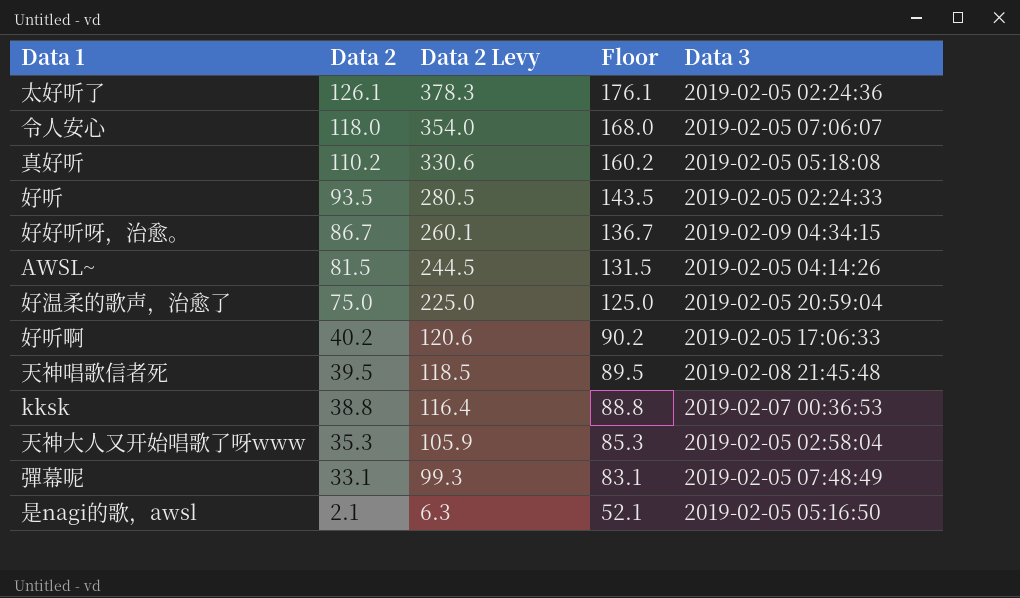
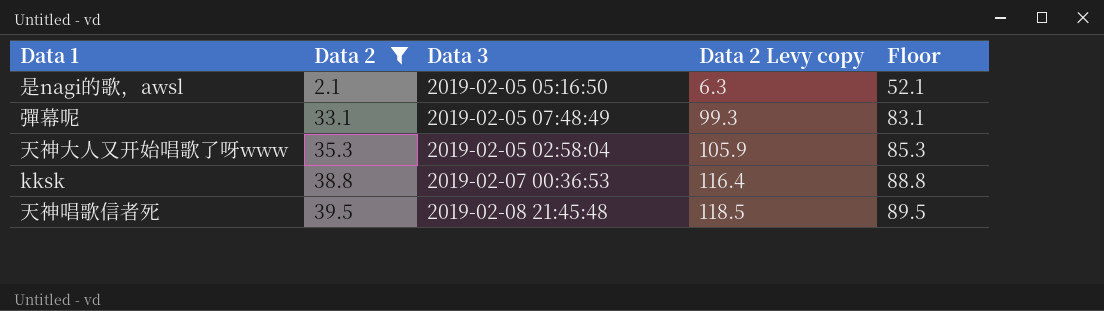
filter: none -> Data 2 <= 39.5
row order: Data 2 descending -> Data 2 ascending
column Data 3 | position: 5 -> 3
column name: Data 2 Levy -> Data 2 Levy copy

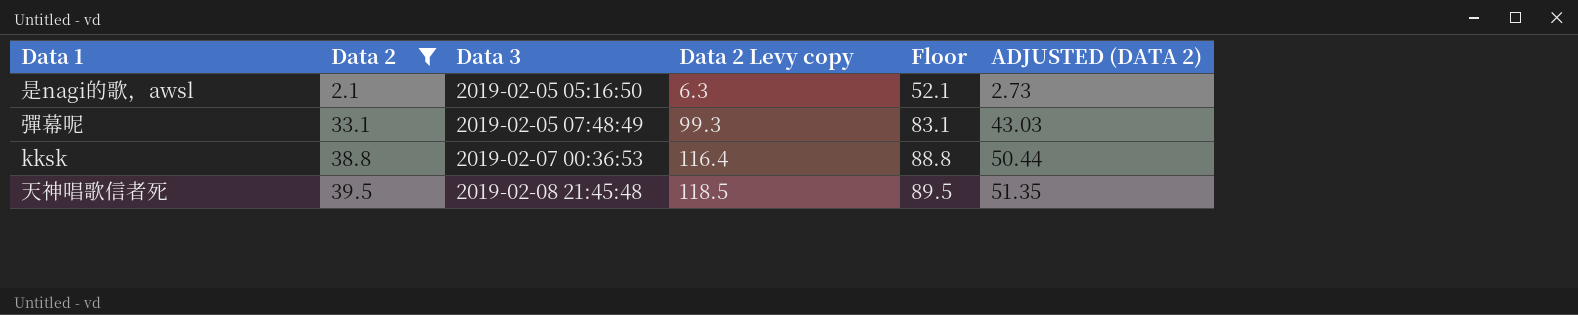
column ADJUSTED (DATA 2) | formula: none -> [Data 2] * 1.3
row 天神大人又开始唱歌了呀www: 35.3 | 2019-02-05 02:58:04 | 105.9 | 85.3 -> none

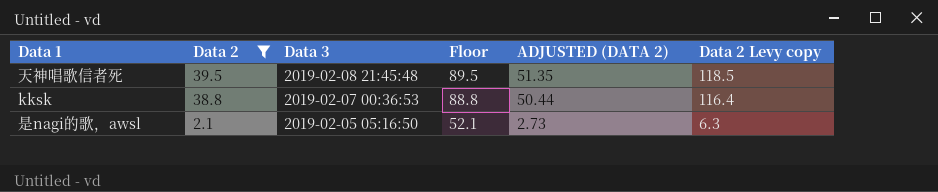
row order: Data 2 ascending -> Data 2 descending
column Data 2 Levy copy | position: 4 -> 6
row 彈幕呢: 33.1 | 2019-02-05 07:48:49 | 99.3 | 83.1 | 43.03 -> none

